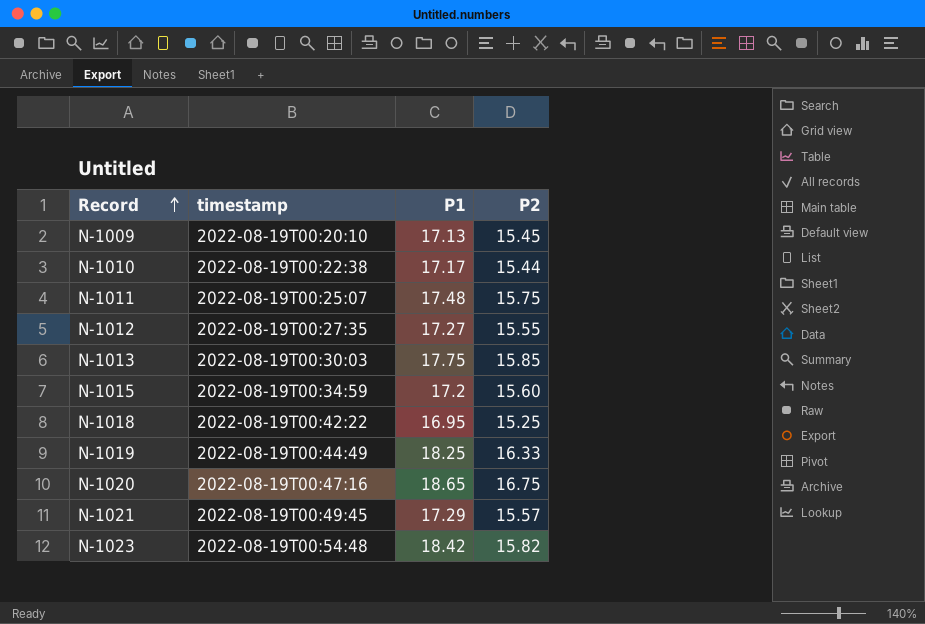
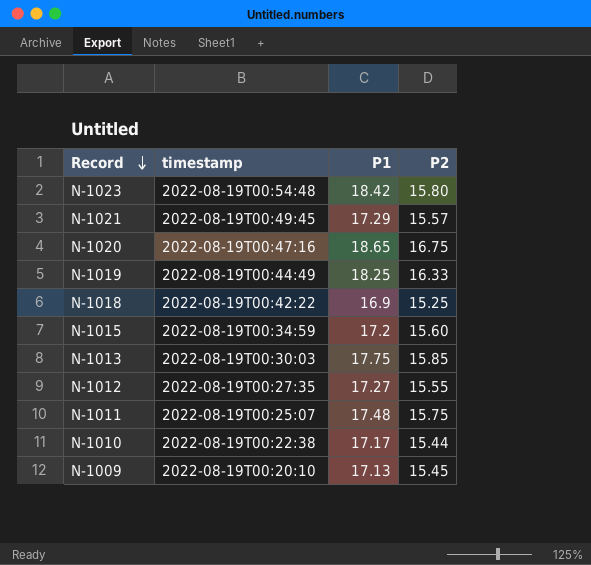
row order: Record ascending -> Record descending
N-1023 | P2: 15.82 -> 15.80
N-1018 | P1: 16.95 -> 16.9

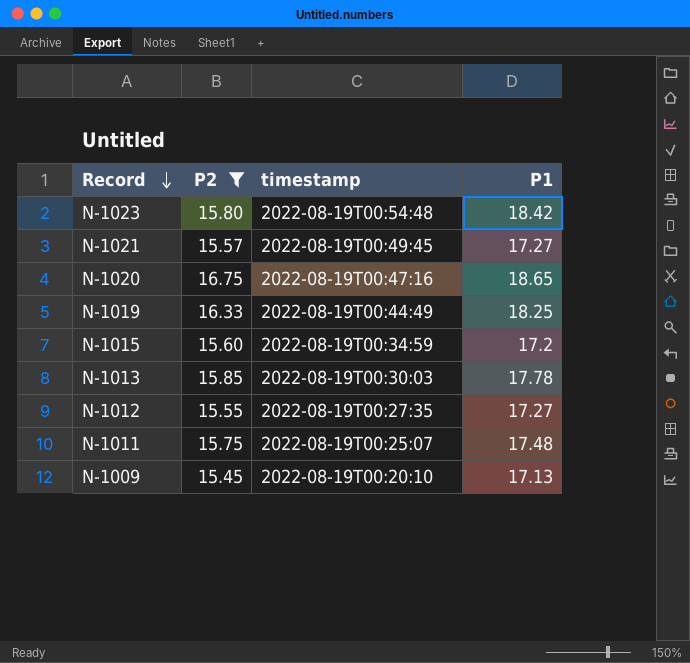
filter: none -> P2 >= 15.45
column P2 | position: 4 -> 2
N-1021 | P1: 17.29 -> 17.27
N-1013 | P1: 17.75 -> 17.78

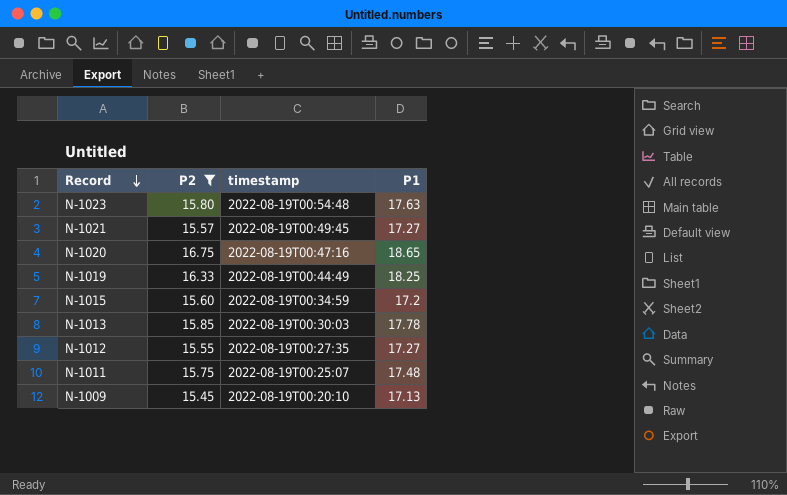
N-1023 | P1: 18.42 -> 17.63

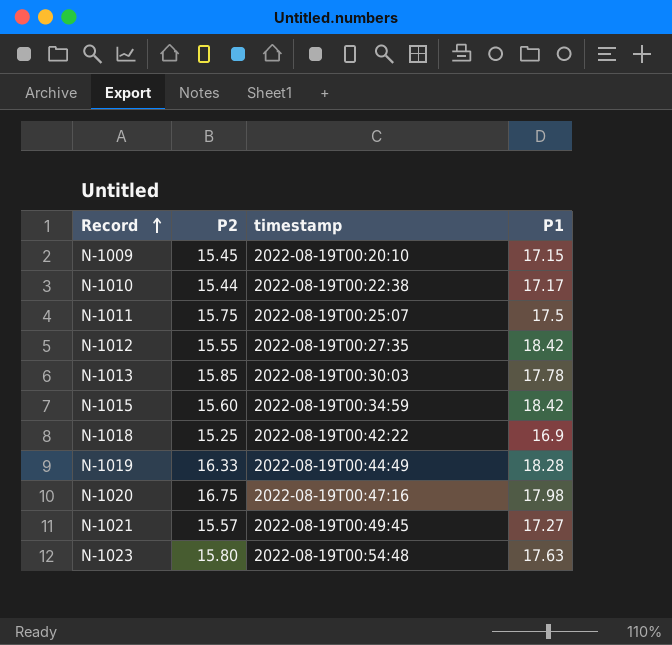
filter: P2 >= 15.45 -> none
row order: Record descending -> Record ascending
N-1009 | P1: 17.13 -> 17.15
N-1011 | P1: 17.48 -> 17.5
N-1012 | P1: 17.27 -> 18.42
N-1015 | P1: 17.2 -> 18.42
N-1019 | P1: 18.25 -> 18.28
N-1020 | P1: 18.65 -> 17.98

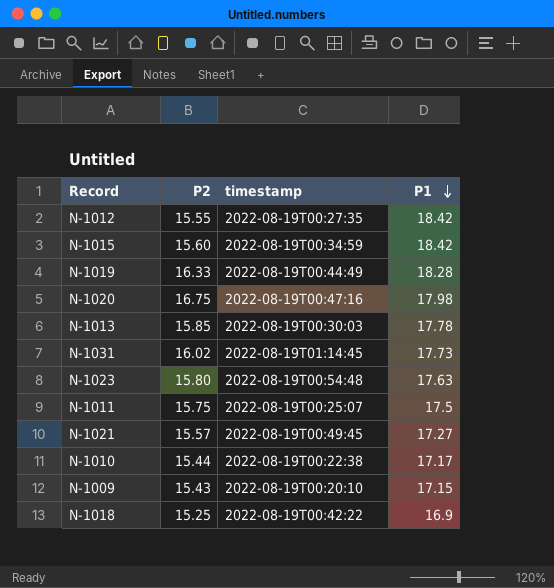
row order: Record ascending -> P1 descending
row N-1031: none -> 16.02 | 2022-08-19T01:14:45 | 17.73
N-1009 | P2: 15.45 -> 15.43

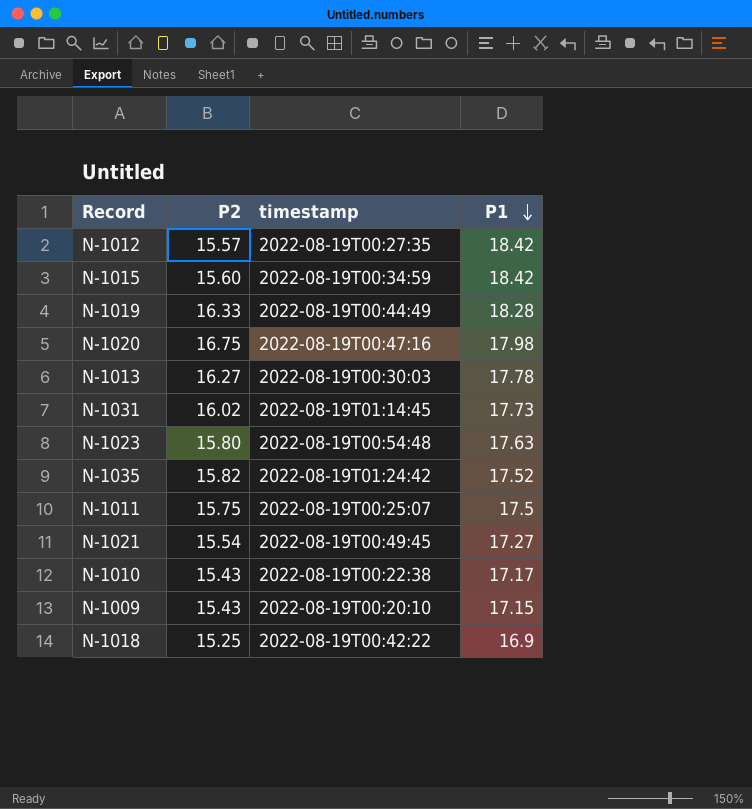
N-1012 | P2: 15.55 -> 15.57
N-1013 | P2: 15.85 -> 16.27
row N-1035: none -> 15.82 | 2022-08-19T01:24:42 | 17.52
N-1021 | P2: 15.57 -> 15.54
N-1010 | P2: 15.44 -> 15.43

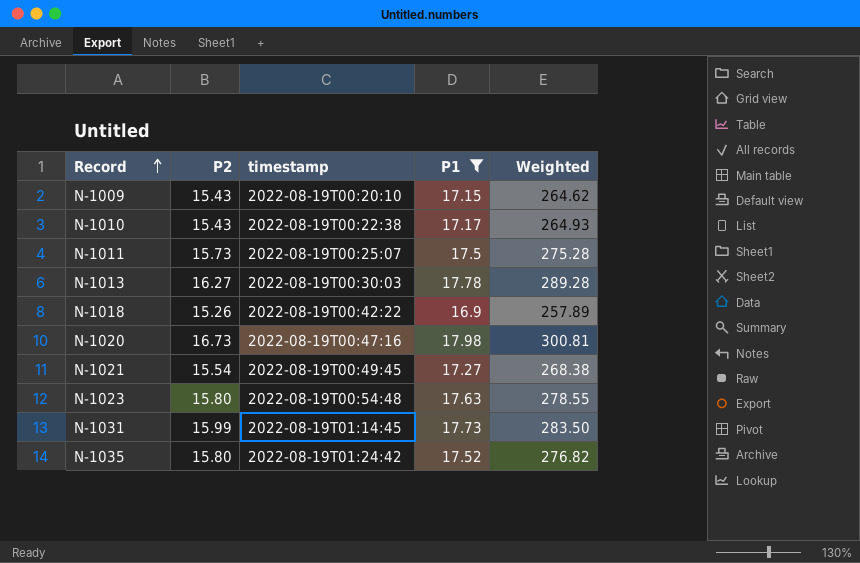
filter: none -> P1 <= 17.98
row order: P1 descending -> Record ascending
column Weighted | formula: none -> [P2] * [P1]
N-1011 | P2: 15.75 -> 15.73
N-1018 | P2: 15.25 -> 15.26
N-1020 | P2: 16.75 -> 16.73
N-1031 | P2: 16.02 -> 15.99
N-1035 | P2: 15.82 -> 15.80

